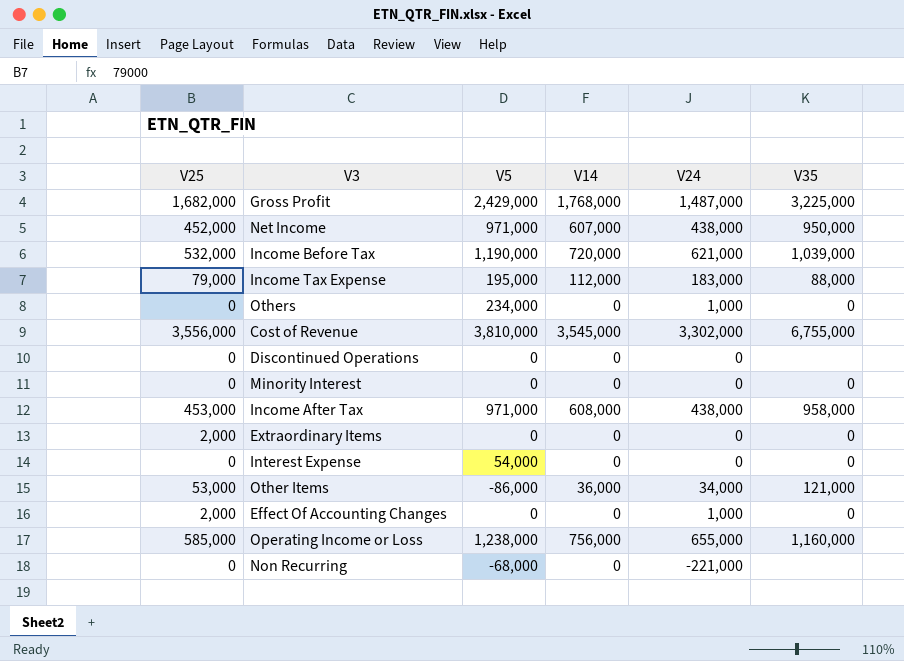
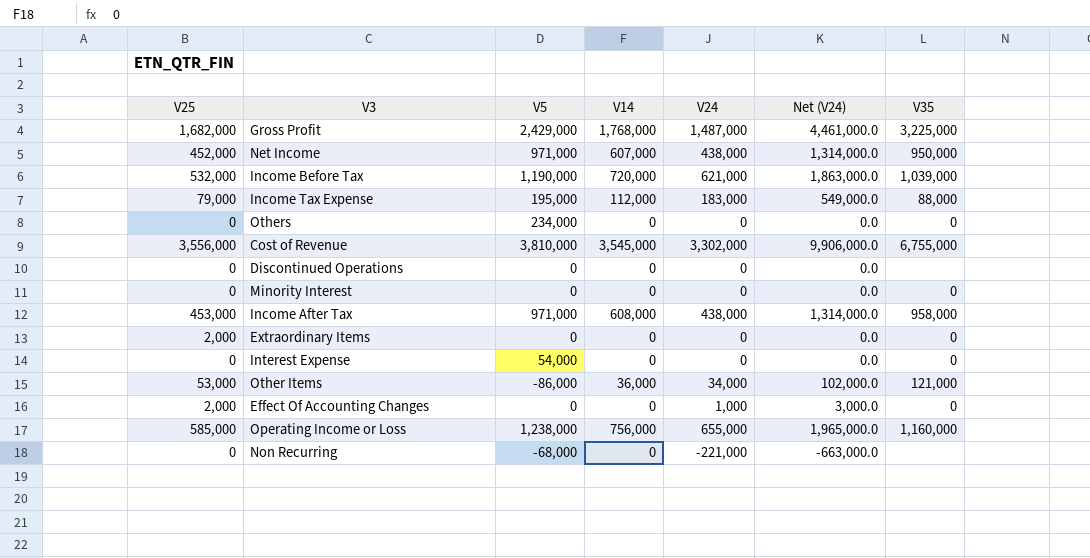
column Net (V24) | formula: none -> [V24] * 3
Others | V24: 1,000 -> 0

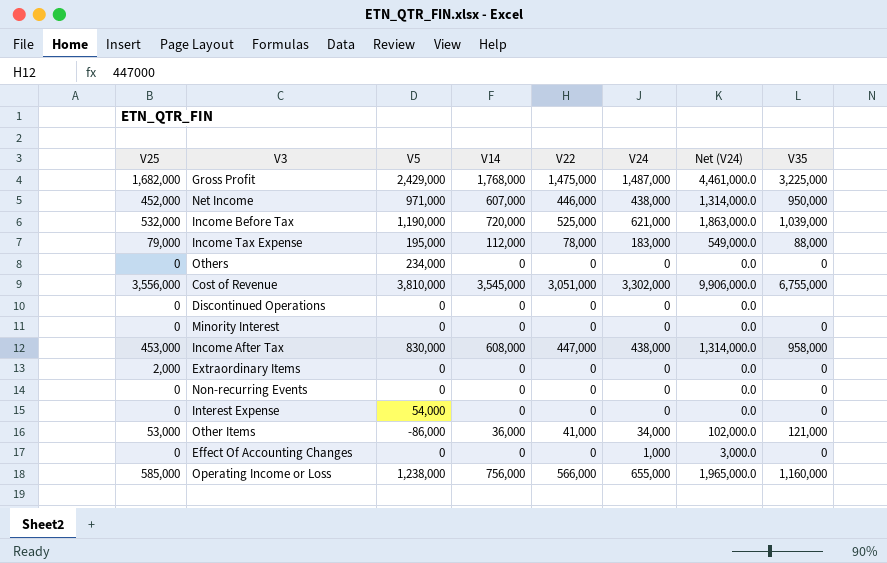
column V22 | position: none -> 5
row Non Recurring: 0 | -68,000 | 0 | -221,000 | -663,000.0 | none -> none
Income After Tax | V5: 971,000 -> 830,000
row Non-recurring Events: none -> 0 | 0 | 0 | 0 | 0 | 0.0 | 0
Effect Of Accounting Changes | V25: 2,000 -> 0

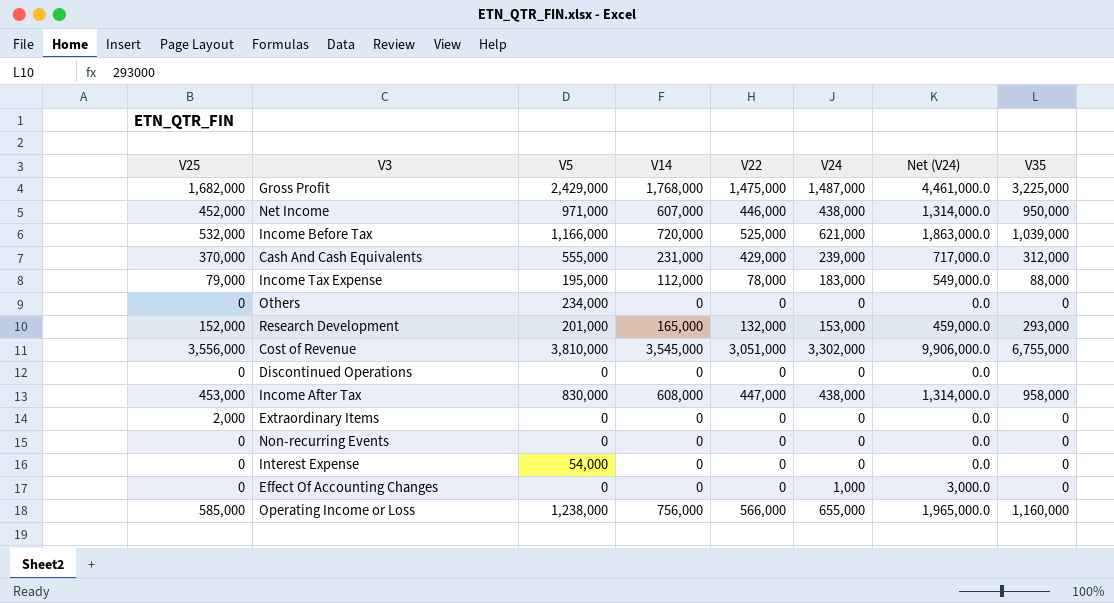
row Minority Interest: 0 | 0 | 0 | 0 | 0 | 0.0 | 0 -> none
row Other Items: 53,000 | -86,000 | 36,000 | 41,000 | 34,000 | 102,000.0 | 121,000 -> none
Income Before Tax | V5: 1,190,000 -> 1,166,000
row Cash And Cash Equivalents: none -> 370,000 | 555,000 | 231,000 | 429,000 | 239,000 | 717,000.0 | 312,000
row Research Development: none -> 152,000 | 201,000 | 165,000 | 132,000 | 153,000 | 459,000.0 | 293,000

